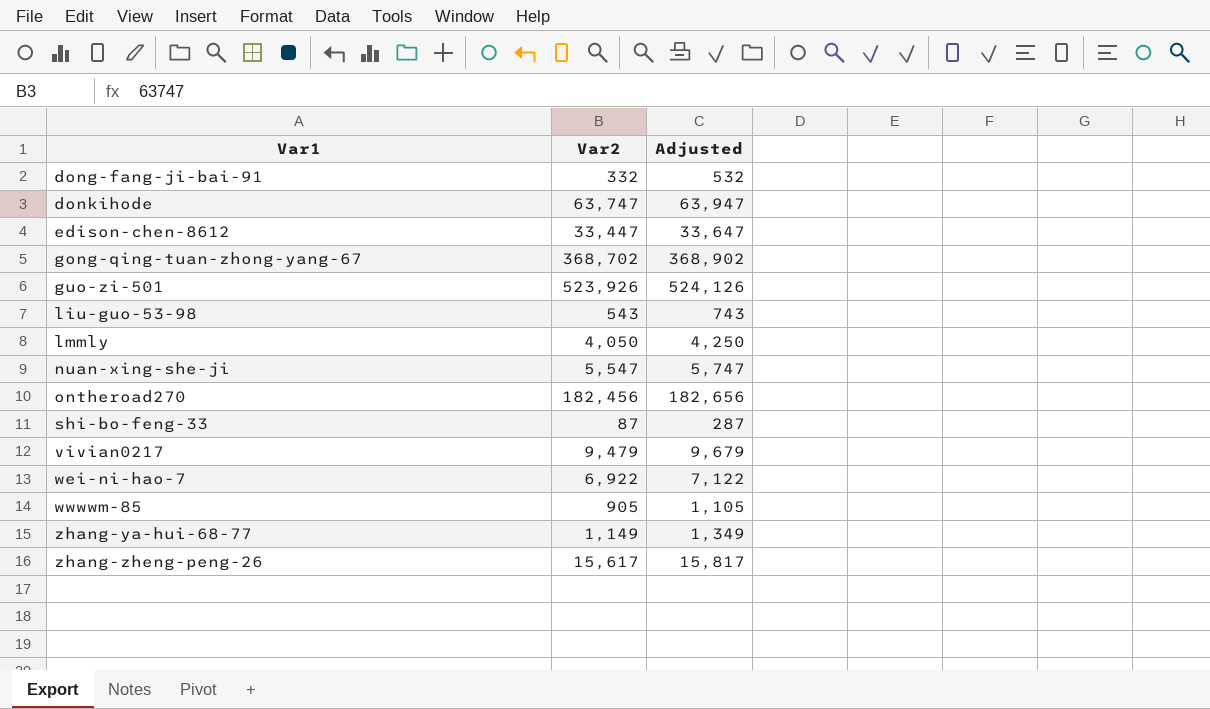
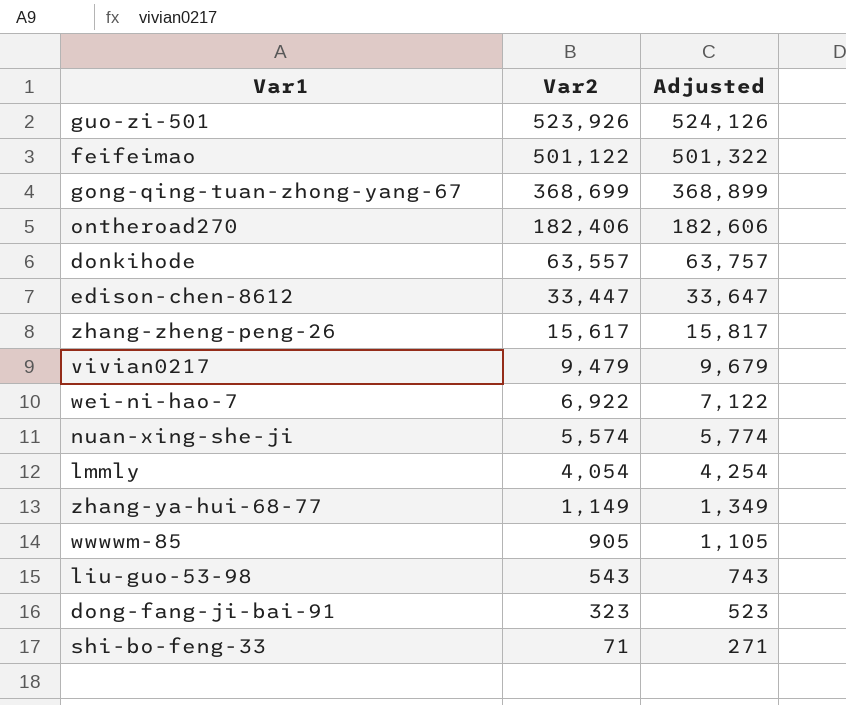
row order: Var1 ascending -> Var2 descending
row feifeimao: none -> 501,122 | 501,322
gong-qing-tuan-zhong-yang-67 | Var2: 368,702 -> 368,699
gong-qing-tuan-zhong-yang-67 | Adjusted: 368,902 -> 368,899
ontheroad270 | Var2: 182,456 -> 182,406
ontheroad270 | Adjusted: 182,656 -> 182,606
donkihode | Var2: 63,747 -> 63,557
donkihode | Adjusted: 63,947 -> 63,757
nuan-xing-she-ji | Var2: 5,547 -> 5,574
nuan-xing-she-ji | Adjusted: 5,747 -> 5,774
lmmly | Var2: 4,050 -> 4,054
lmmly | Adjusted: 4,250 -> 4,254
dong-fang-ji-bai-91 | Var2: 332 -> 323
dong-fang-ji-bai-91 | Adjusted: 532 -> 523
shi-bo-feng-33 | Var2: 87 -> 71
shi-bo-feng-33 | Adjusted: 287 -> 271

